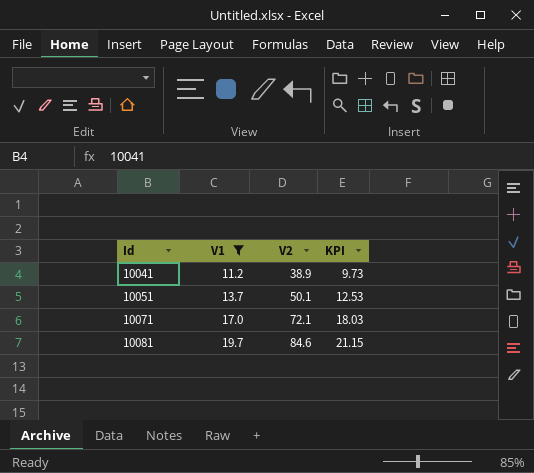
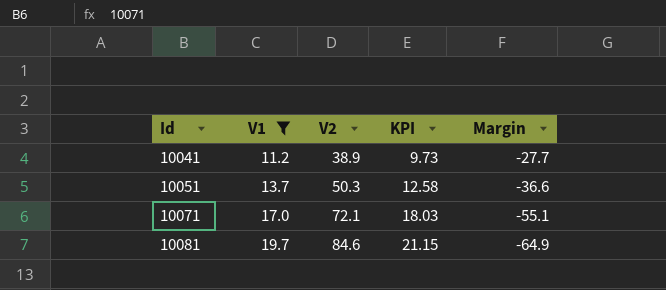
column Margin | formula: none -> [V1] - [V2]
10051 | V2: 50.1 -> 50.3
10051 | KPI: 12.53 -> 12.58

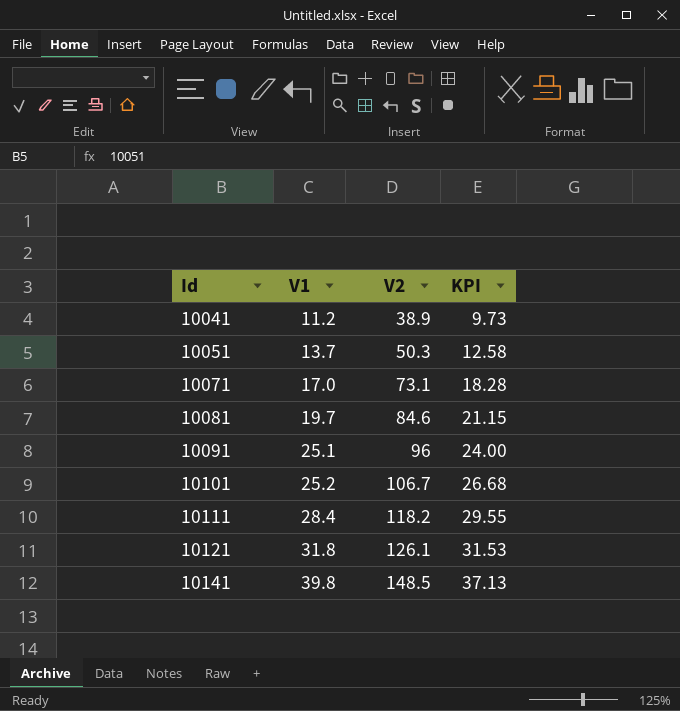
filter: V1 <= 19.7 -> none
column Margin | formula: [V1] - [V2] -> none
10071 | V2: 72.1 -> 73.1
10071 | KPI: 18.03 -> 18.28

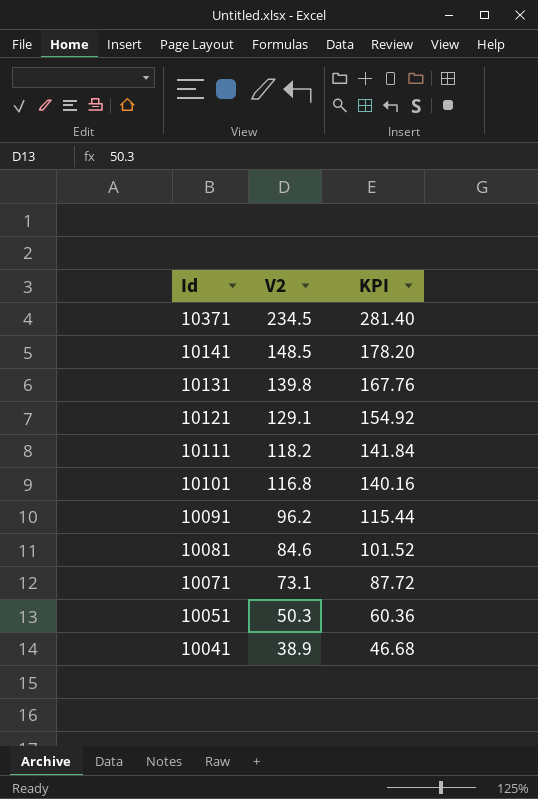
row order: Id ascending -> Id descending
column V1 | position: 2 -> none
column KPI | formula: [V2] * 0.25 -> [V2] * 1.2
row 10371: none -> 234.5 | 281.40
row 10131: none -> 139.8 | 167.76
10121 | V2: 126.1 -> 129.1
10101 | V2: 106.7 -> 116.8
10091 | V2: 96 -> 96.2

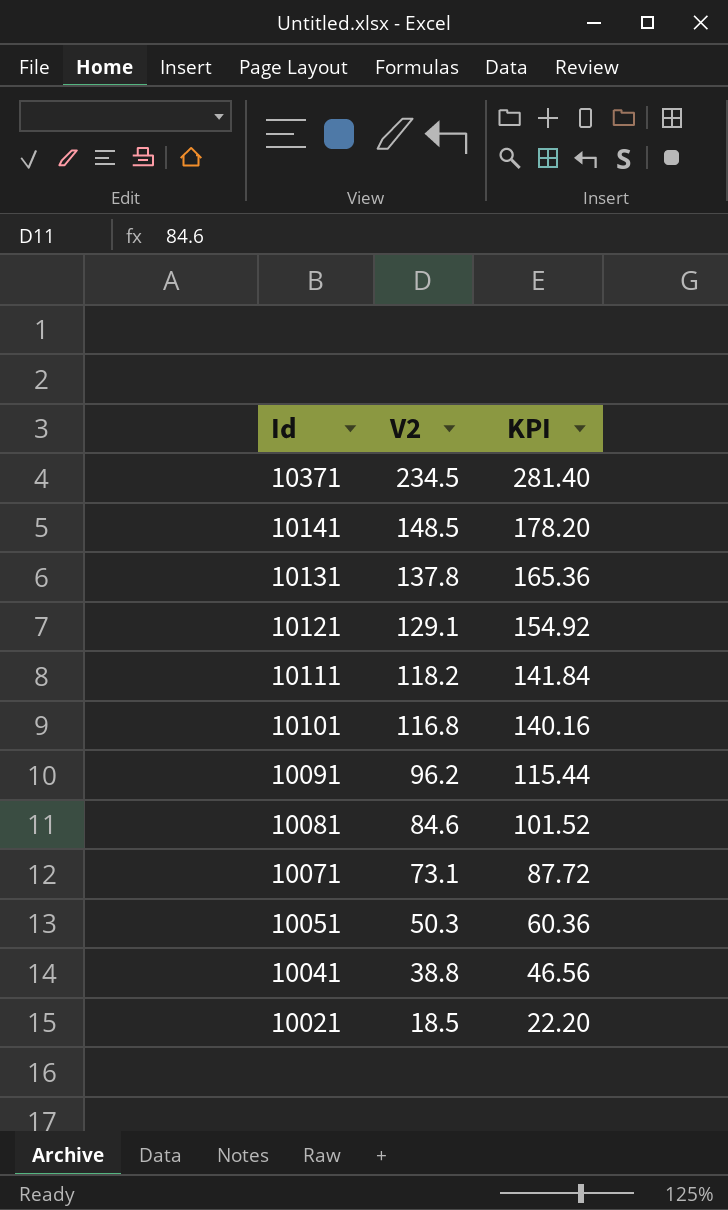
10131 | V2: 139.8 -> 137.8
10131 | KPI: 167.76 -> 165.36
10041 | V2: 38.9 -> 38.8
10041 | KPI: 46.68 -> 46.56
row 10021: none -> 18.5 | 22.20

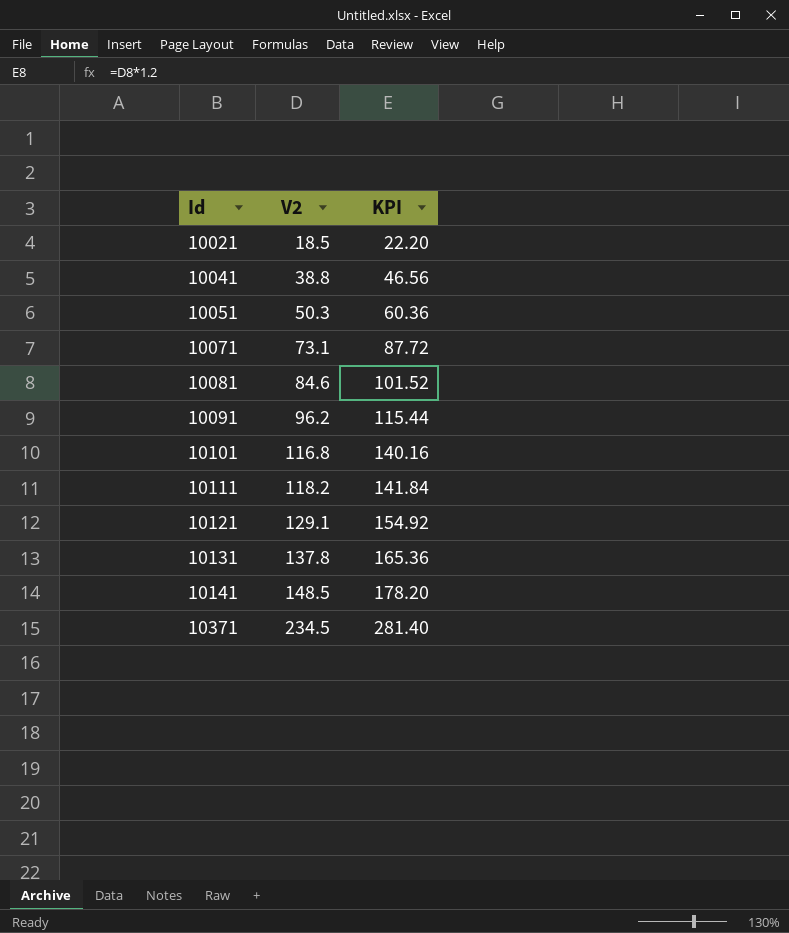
row order: Id descending -> Id ascending

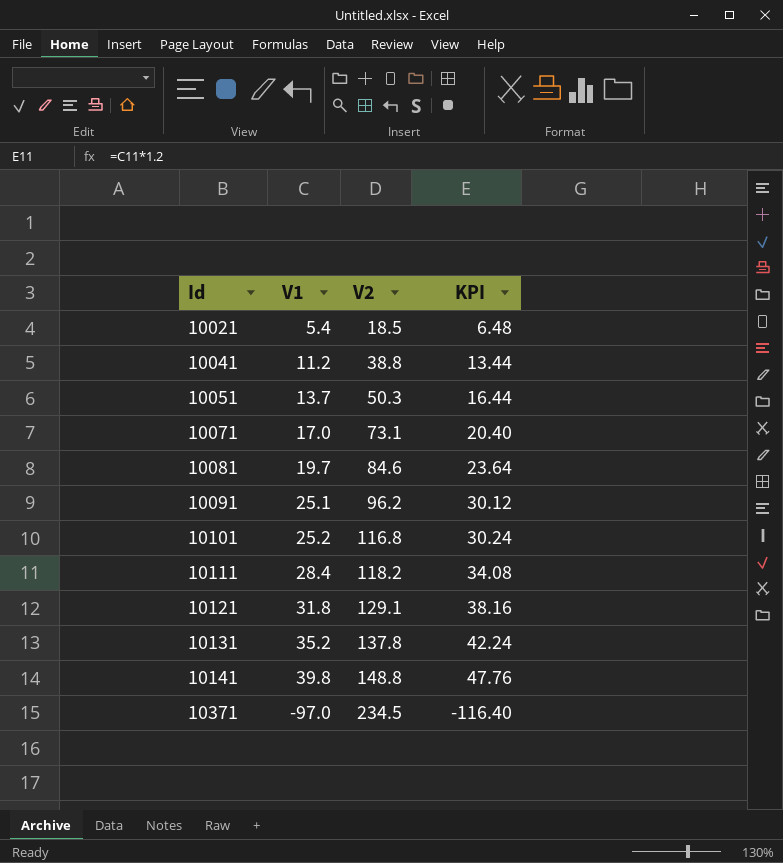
column V1 | position: none -> 2
column KPI | formula: [V2] * 1.2 -> [V1] * 1.2
10141 | V2: 148.5 -> 148.8

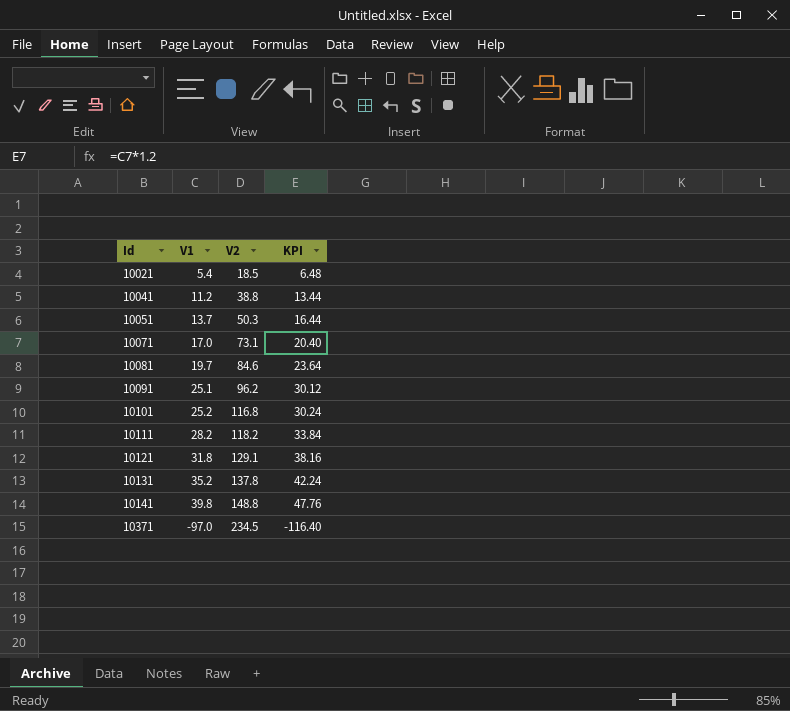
10111 | V1: 28.4 -> 28.2
10111 | KPI: 34.08 -> 33.84

